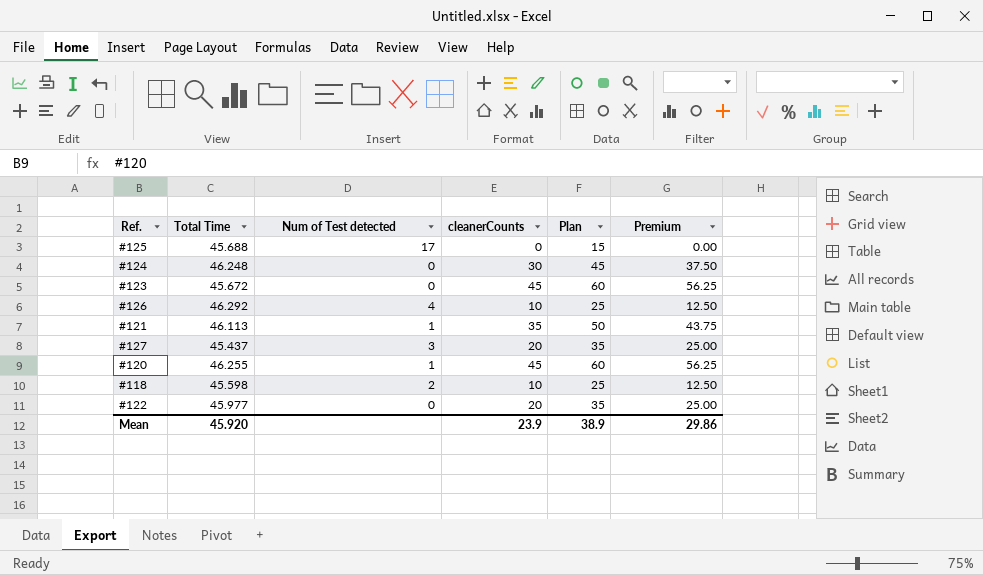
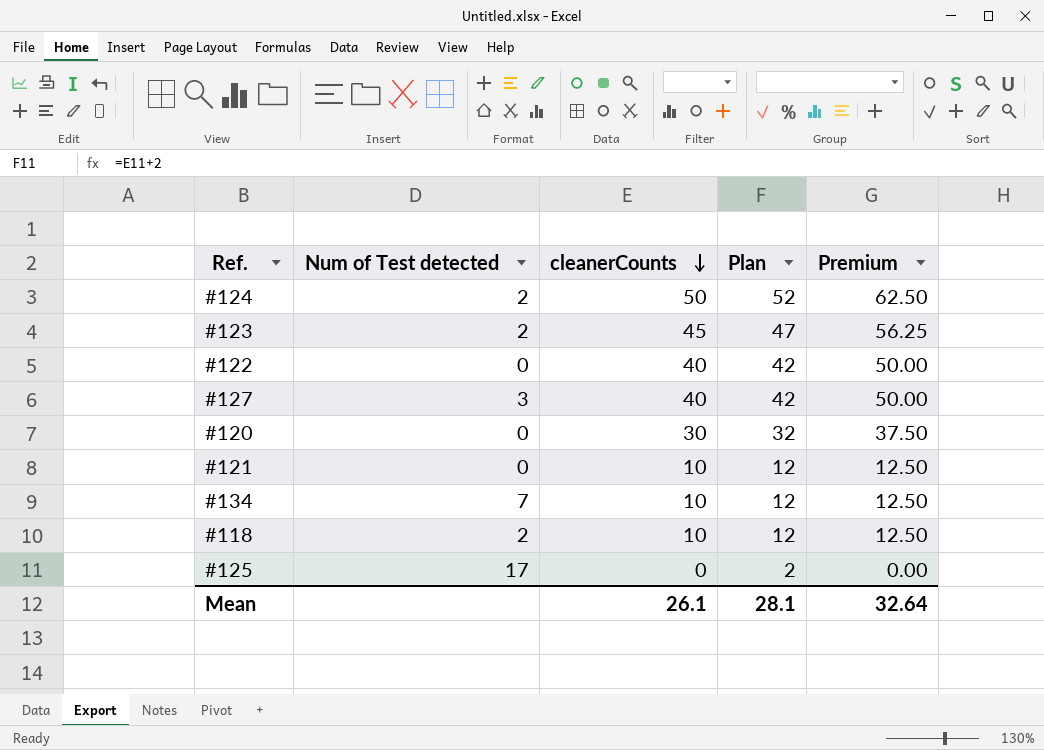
row order: none -> cleanerCounts descending
column Total Time | position: 2 -> none
column Plan | formula: [cleanerCounts] + 15 -> [cleanerCounts] + 2
row #126: 46.292 | 4 | 10 | 25 | 12.50 -> none
#124 | Num of Test detected: 0 -> 2
#124 | cleanerCounts: 30 -> 50
#124 | Premium: 37.50 -> 62.50
#123 | Num of Test detected: 0 -> 2
#122 | cleanerCounts: 20 -> 40
#122 | Premium: 25.00 -> 50.00
#127 | cleanerCounts: 20 -> 40
#127 | Premium: 25.00 -> 50.00
#120 | Num of Test detected: 1 -> 0
#120 | cleanerCounts: 45 -> 30
#120 | Premium: 56.25 -> 37.50
#121 | Num of Test detected: 1 -> 0
#121 | cleanerCounts: 35 -> 10
#121 | Premium: 43.75 -> 12.50
row #134: none -> 7 | 10 | 12 | 12.50
Mean | cleanerCounts: 23.9 -> 26.1
Mean | Plan: 38.9 -> 28.1
Mean | Premium: 29.86 -> 32.64

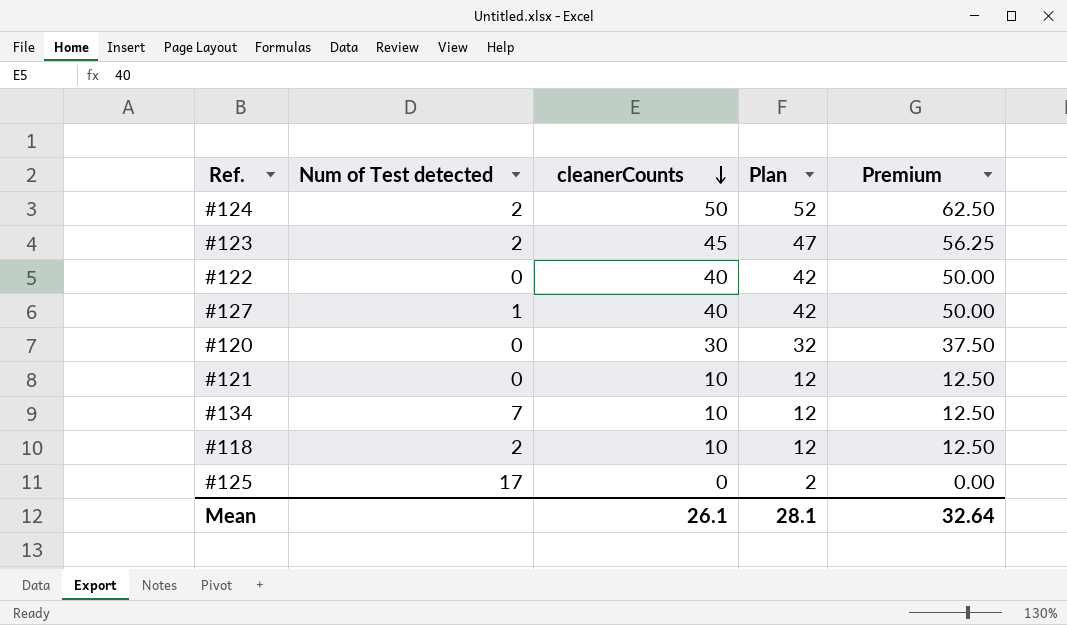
#127 | Num of Test detected: 3 -> 1

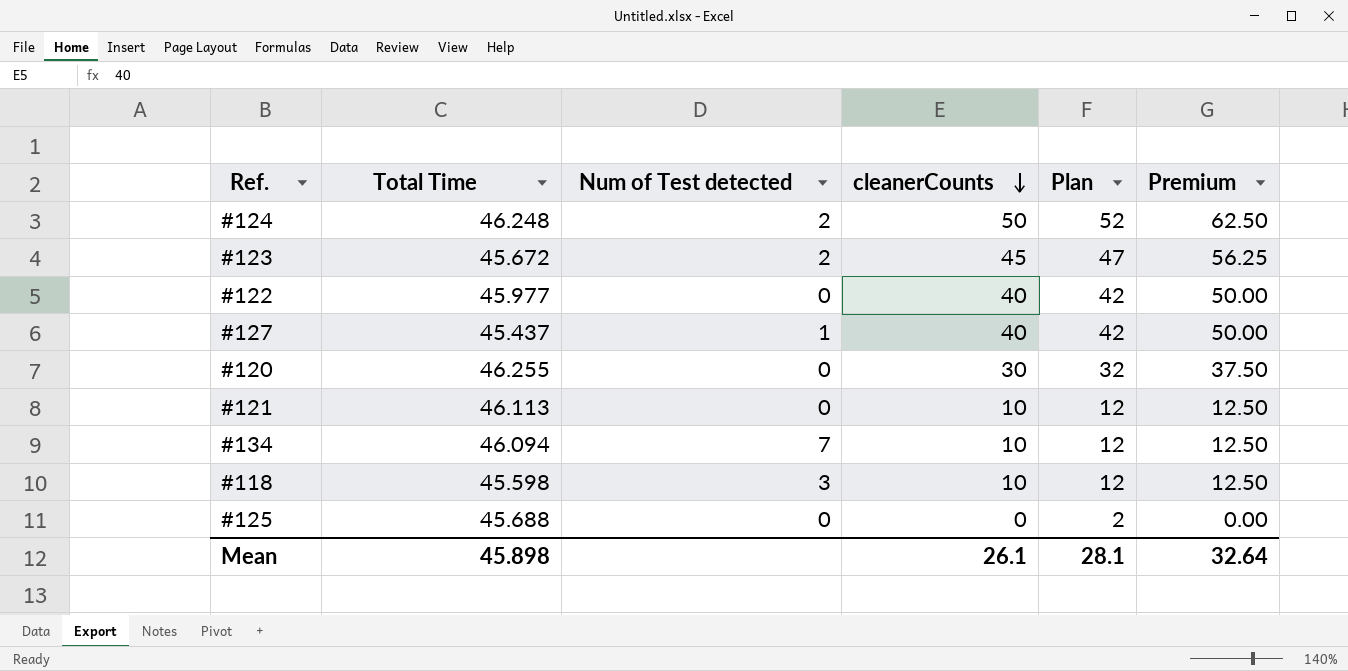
column Total Time | position: none -> 2
#118 | Num of Test detected: 2 -> 3
#125 | Num of Test detected: 17 -> 0

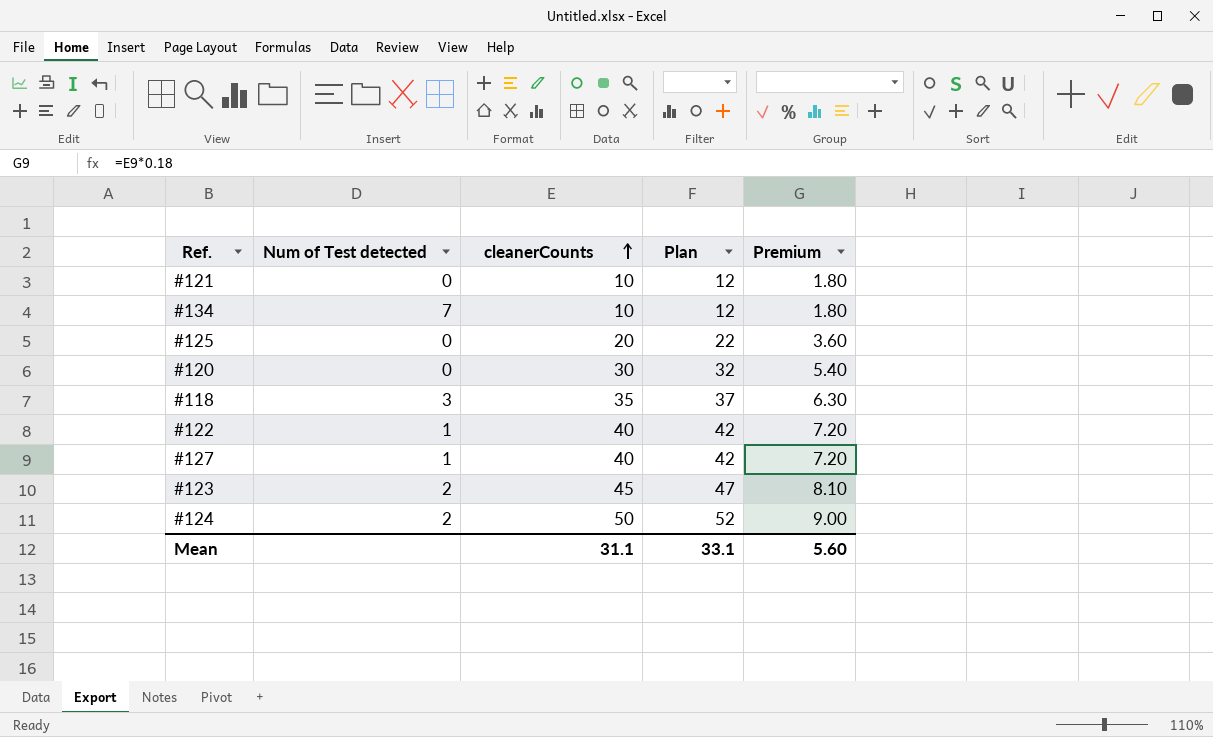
row order: cleanerCounts descending -> cleanerCounts ascending
column Total Time | position: 2 -> none
column Premium | formula: [cleanerCounts] * 1.25 -> [cleanerCounts] * 0.18
#125 | cleanerCounts: 0 -> 20
#125 | Plan: 2 -> 22
#118 | cleanerCounts: 10 -> 35
#118 | Plan: 12 -> 37
#122 | Num of Test detected: 0 -> 1
Mean | cleanerCounts: 26.1 -> 31.1
Mean | Plan: 28.1 -> 33.1
Mean | Premium: 32.64 -> 5.60

